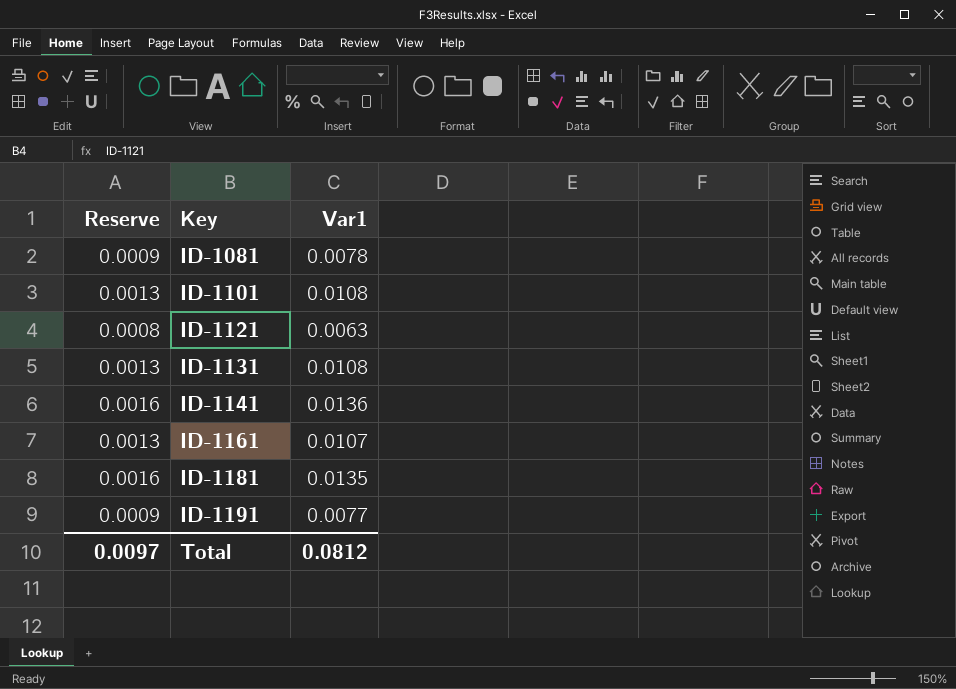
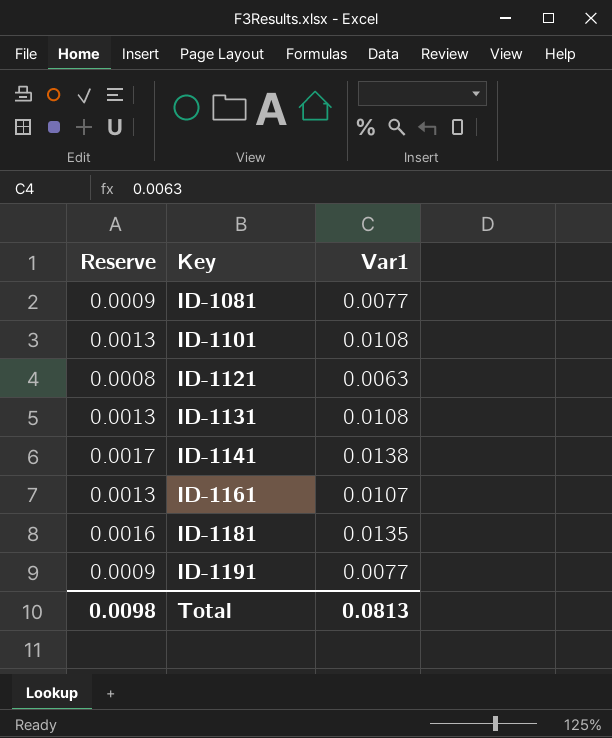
ID-1081 | Var1: 0.0078 -> 0.0077
ID-1141 | Reserve: 0.0016 -> 0.0017
ID-1141 | Var1: 0.0136 -> 0.0138
Total | Reserve: 0.0097 -> 0.0098
Total | Var1: 0.0812 -> 0.0813

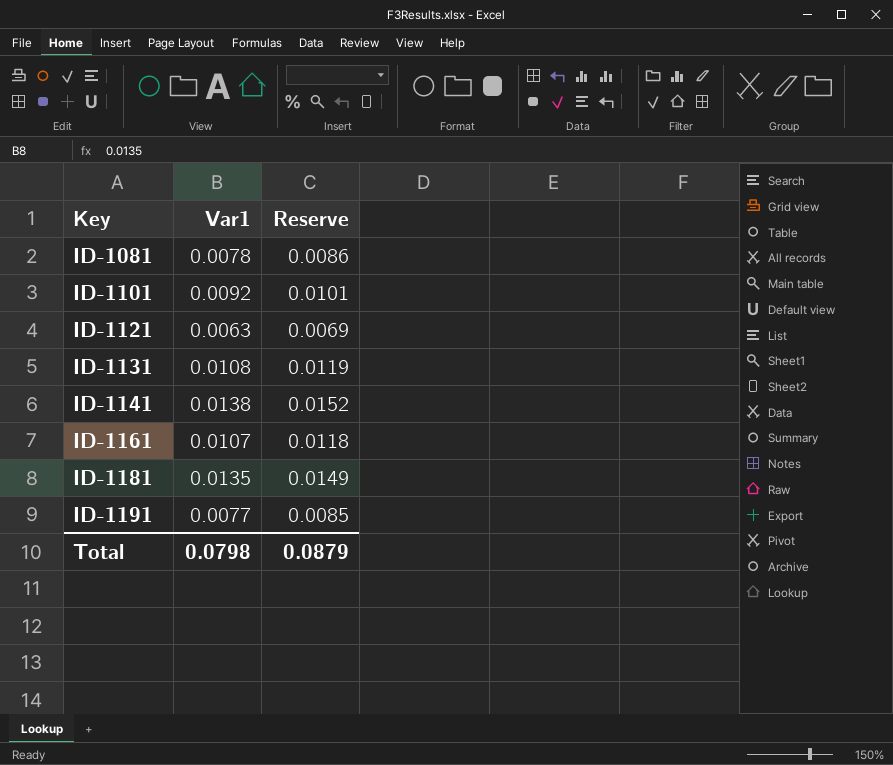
column Reserve | formula: [Var1] * 0.12 -> [Var1] * 1.1
column Reserve | position: 1 -> 3
ID-1081 | Var1: 0.0077 -> 0.0078
ID-1101 | Var1: 0.0108 -> 0.0092
Total | Var1: 0.0813 -> 0.0798
Total | Reserve: 0.0098 -> 0.0879

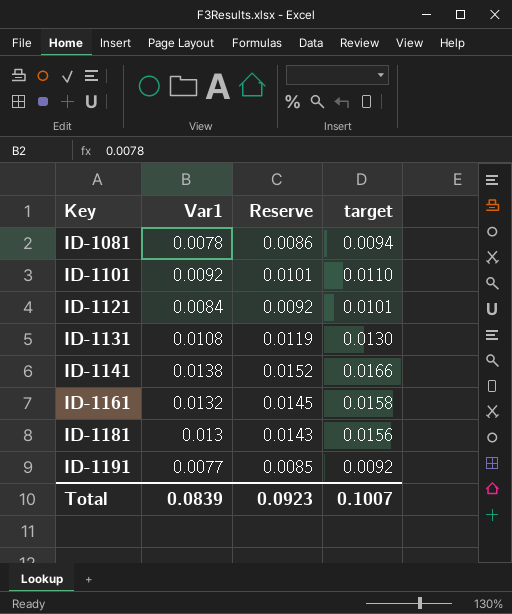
column target | formula: none -> [Var1] * 1.2
ID-1121 | Var1: 0.0063 -> 0.0084
ID-1121 | Reserve: 0.0069 -> 0.0092
ID-1161 | Var1: 0.0107 -> 0.0132
ID-1161 | Reserve: 0.0118 -> 0.0145
ID-1181 | Var1: 0.0135 -> 0.013
ID-1181 | Reserve: 0.0149 -> 0.0143
Total | Var1: 0.0798 -> 0.0839
Total | Reserve: 0.0879 -> 0.0923

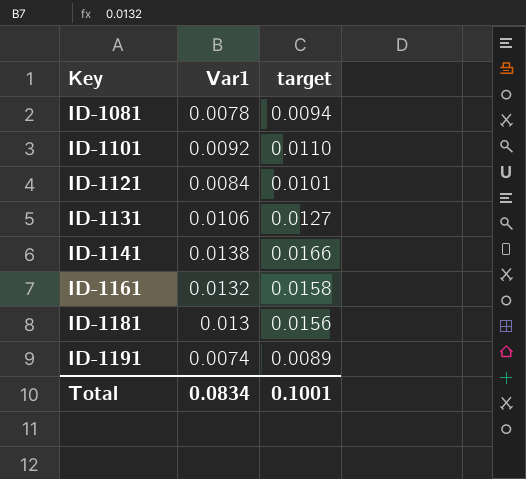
column Reserve | formula: [Var1] * 1.1 -> none
ID-1131 | Var1: 0.0108 -> 0.0106
ID-1131 | target: 0.0130 -> 0.0127
ID-1191 | Var1: 0.0077 -> 0.0074
ID-1191 | target: 0.0092 -> 0.0089
Total | Var1: 0.0839 -> 0.0834
Total | target: 0.1007 -> 0.1001

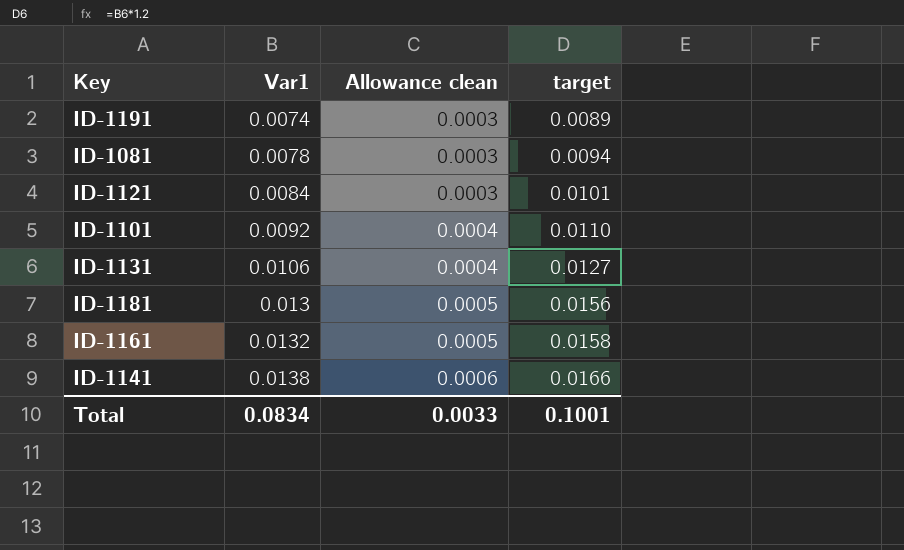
row order: Key ascending -> Var1 ascending
column Allowance clean | formula: none -> [Var1] * 0.04

